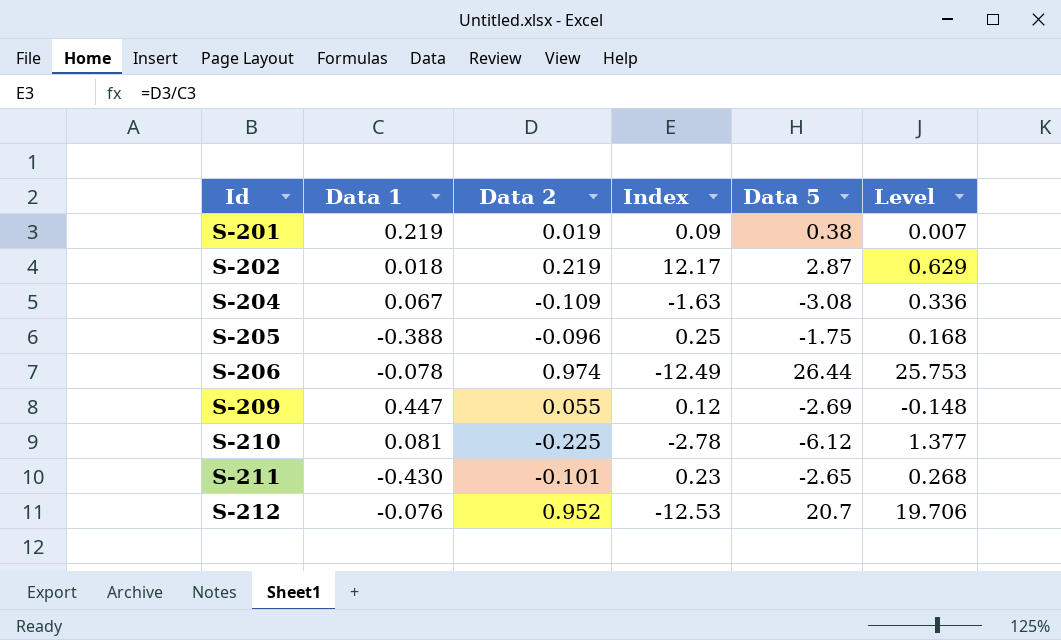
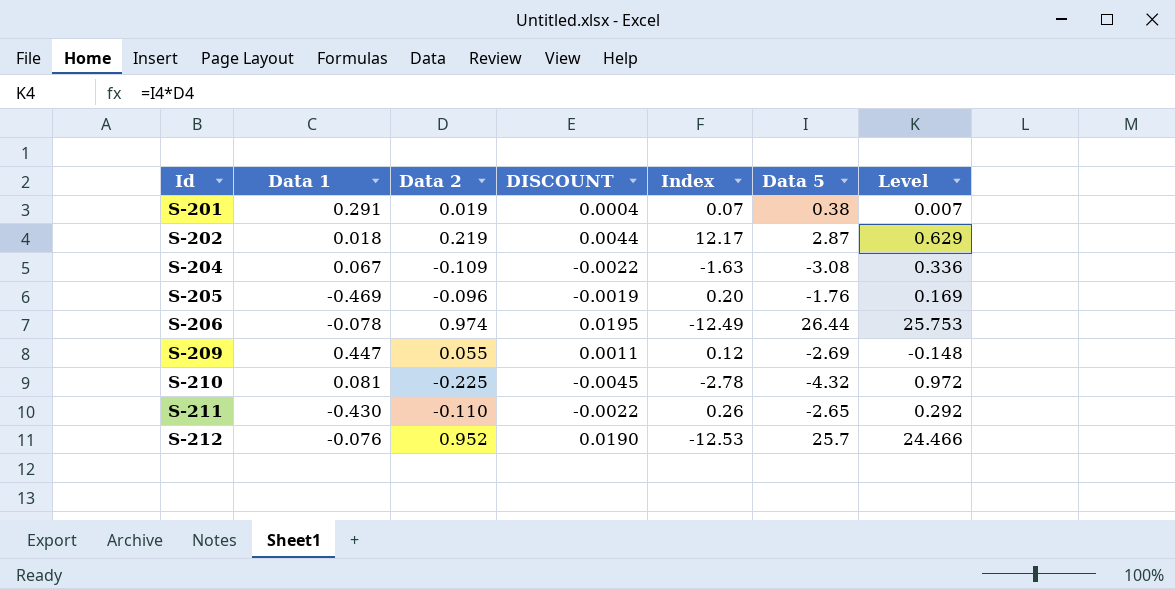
column DISCOUNT | formula: none -> [Data 2] * 0.02
S-201 | Data 1: 0.219 -> 0.291
S-201 | Index: 0.09 -> 0.07
S-205 | Data 1: -0.388 -> -0.469
S-205 | Index: 0.25 -> 0.20
S-205 | Data 5: -1.75 -> -1.76
S-205 | Level: 0.168 -> 0.169
S-210 | Data 5: -6.12 -> -4.32
S-210 | Level: 1.377 -> 0.972
S-211 | Data 2: -0.101 -> -0.110
S-211 | Index: 0.23 -> 0.26
S-211 | Level: 0.268 -> 0.292
S-212 | Data 5: 20.7 -> 25.7
S-212 | Level: 19.706 -> 24.466

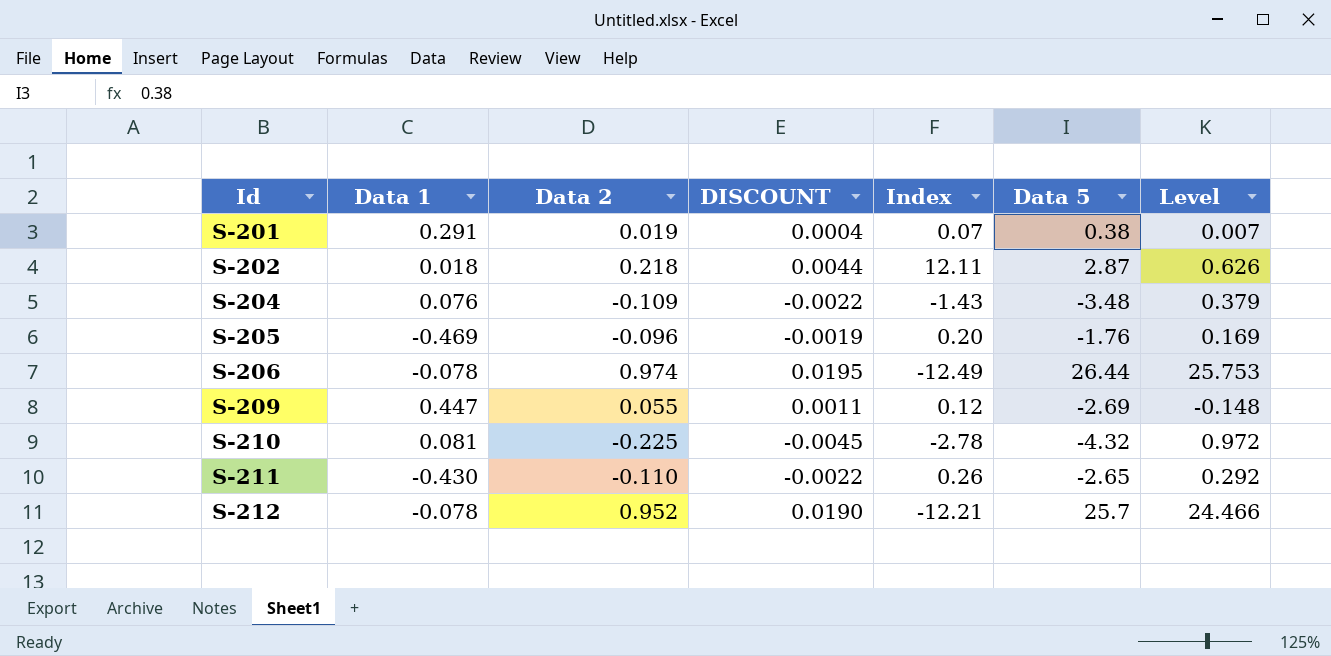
S-202 | Data 2: 0.219 -> 0.218
S-202 | Index: 12.17 -> 12.11
S-202 | Level: 0.629 -> 0.626
S-204 | Data 1: 0.067 -> 0.076
S-204 | Index: -1.63 -> -1.43
S-204 | Data 5: -3.08 -> -3.48
S-204 | Level: 0.336 -> 0.379
S-212 | Data 1: -0.076 -> -0.078
S-212 | Index: -12.53 -> -12.21

